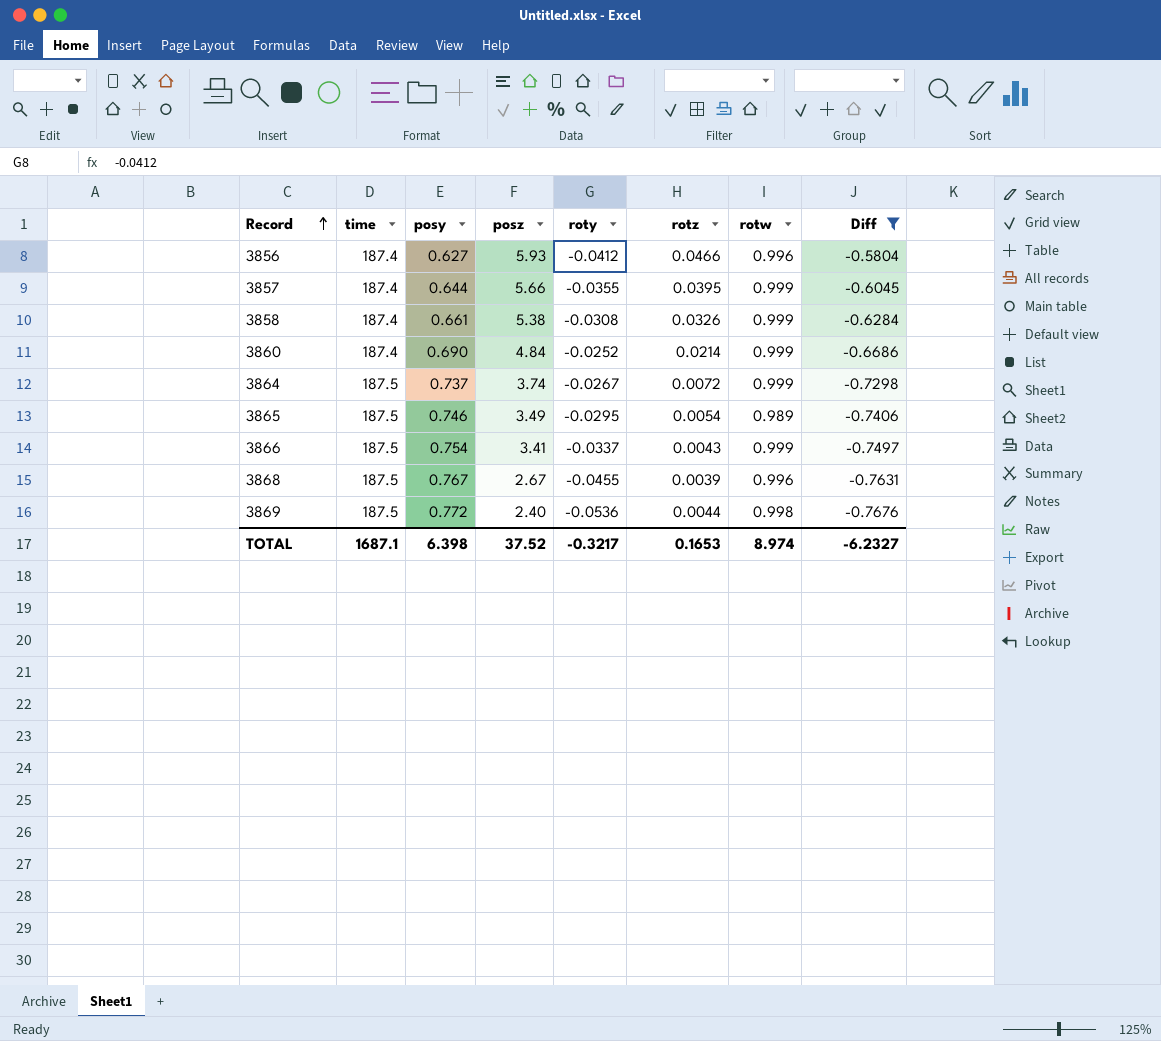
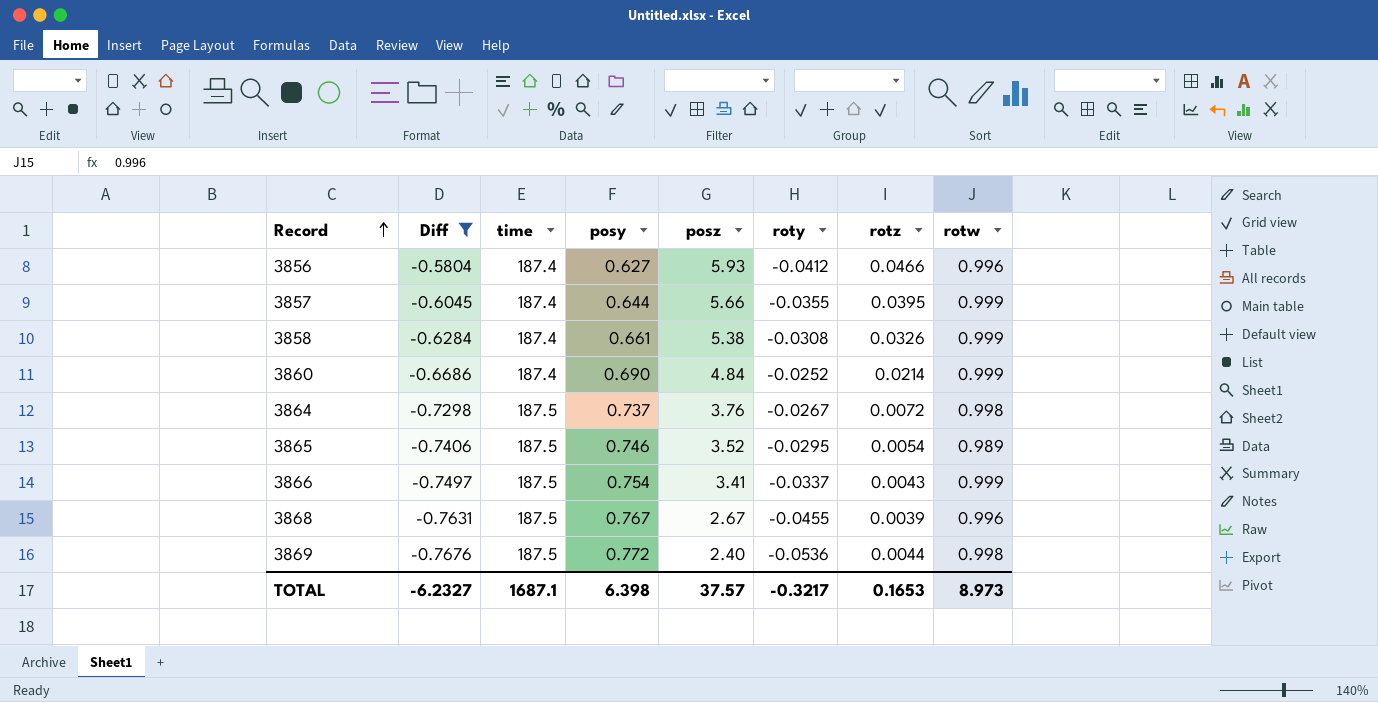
column Diff | position: 8 -> 2
3864 | posz: 3.74 -> 3.76
3864 | rotw: 0.999 -> 0.998
3865 | posz: 3.49 -> 3.52
TOTAL | posz: 37.52 -> 37.57
TOTAL | rotw: 8.974 -> 8.973

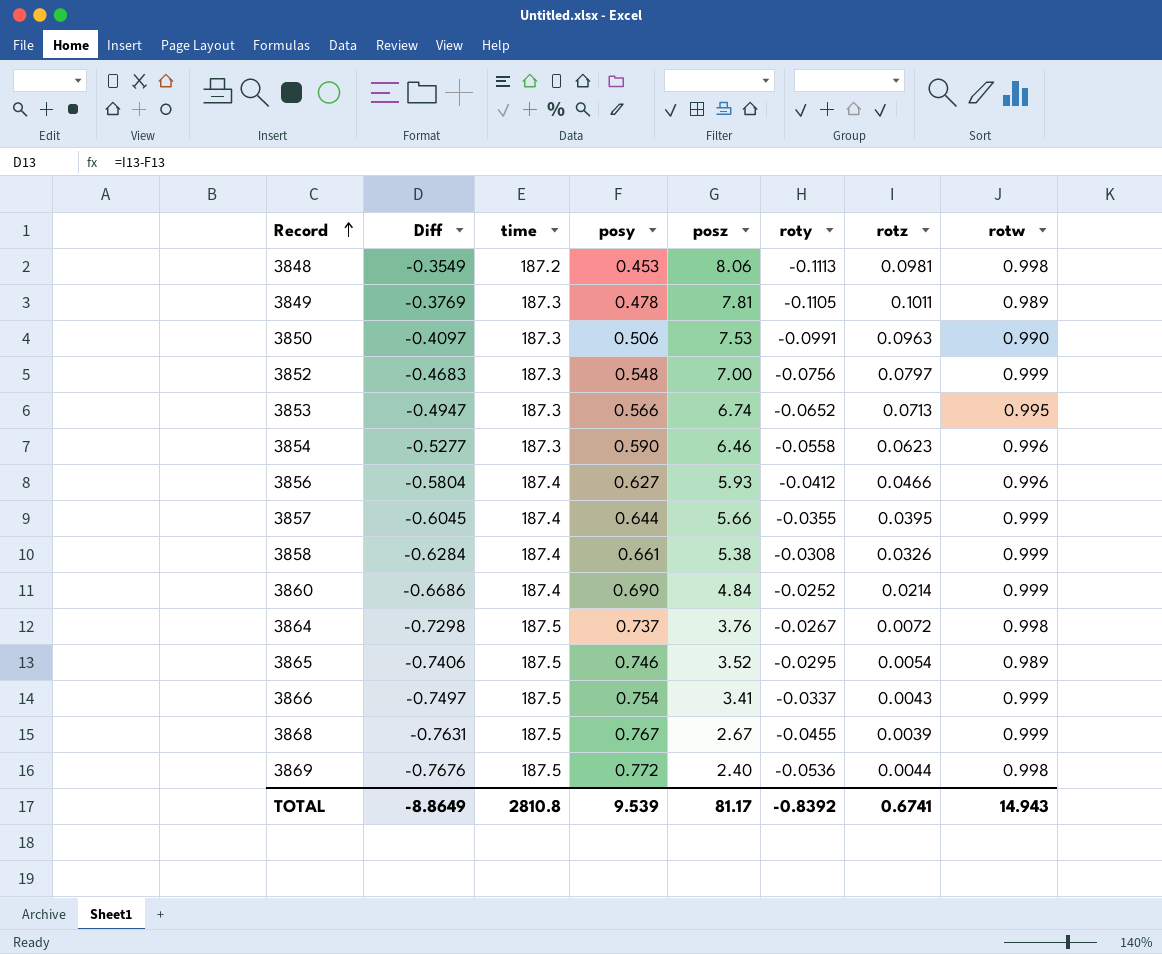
filter: Diff <= -0.5804 -> none
3868 | rotw: 0.996 -> 0.999
TOTAL | Diff: -6.2327 -> -8.8649
TOTAL | time: 1687.1 -> 2810.8
TOTAL | posy: 6.398 -> 9.539
TOTAL | posz: 37.57 -> 81.17
TOTAL | roty: -0.3217 -> -0.8392
TOTAL | rotz: 0.1653 -> 0.6741
TOTAL | rotw: 8.973 -> 14.943

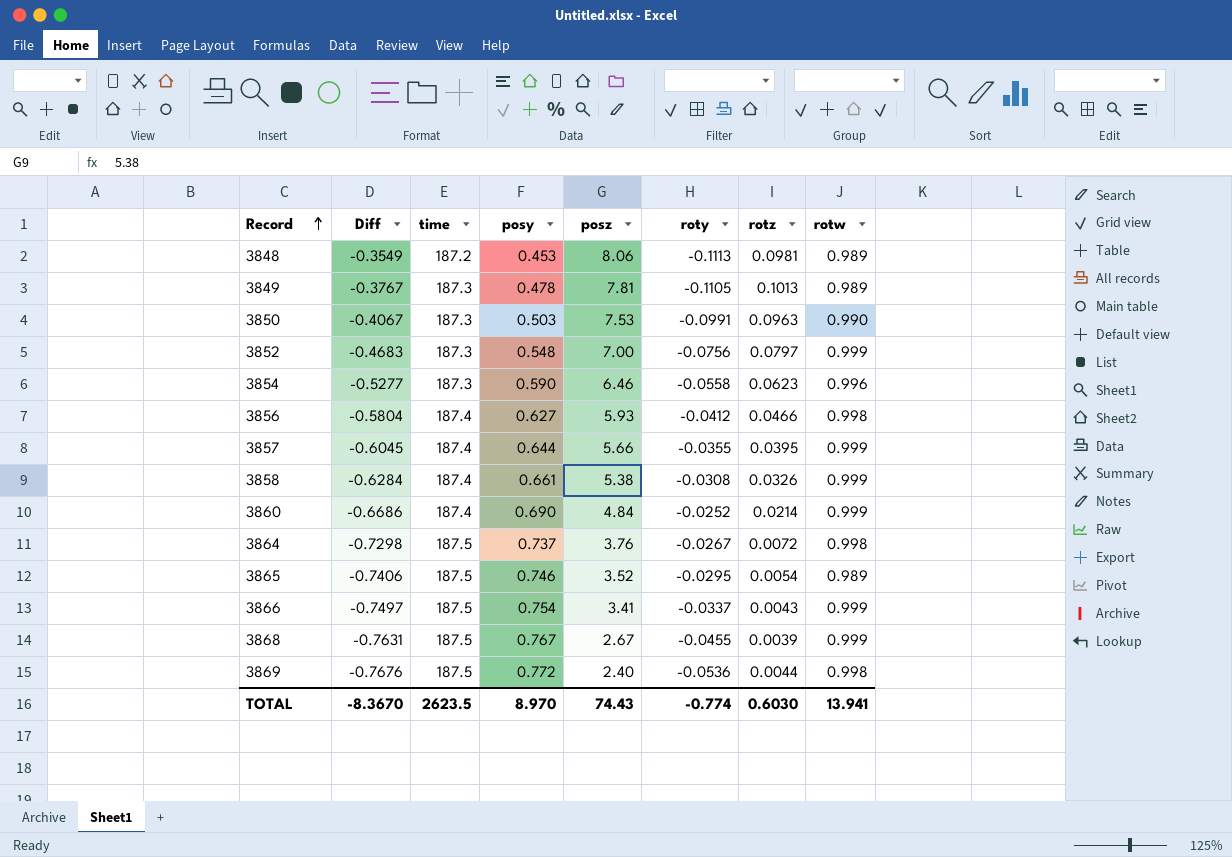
row 3853: -0.4947 | 187.3 | 0.566 | 6.74 | -0.0652 | 0.0713 | 0.995 -> none
3848 | rotw: 0.998 -> 0.989
3849 | Diff: -0.3769 -> -0.3767
3849 | rotz: 0.1011 -> 0.1013
3850 | Diff: -0.4097 -> -0.4067
3850 | posy: 0.506 -> 0.503
3856 | rotw: 0.996 -> 0.998
TOTAL | Diff: -8.8649 -> -8.3670
TOTAL | time: 2810.8 -> 2623.5
TOTAL | posy: 9.539 -> 8.970
TOTAL | posz: 81.17 -> 74.43
TOTAL | roty: -0.8392 -> -0.774
TOTAL | rotz: 0.6741 -> 0.6030
TOTAL | rotw: 14.943 -> 13.941

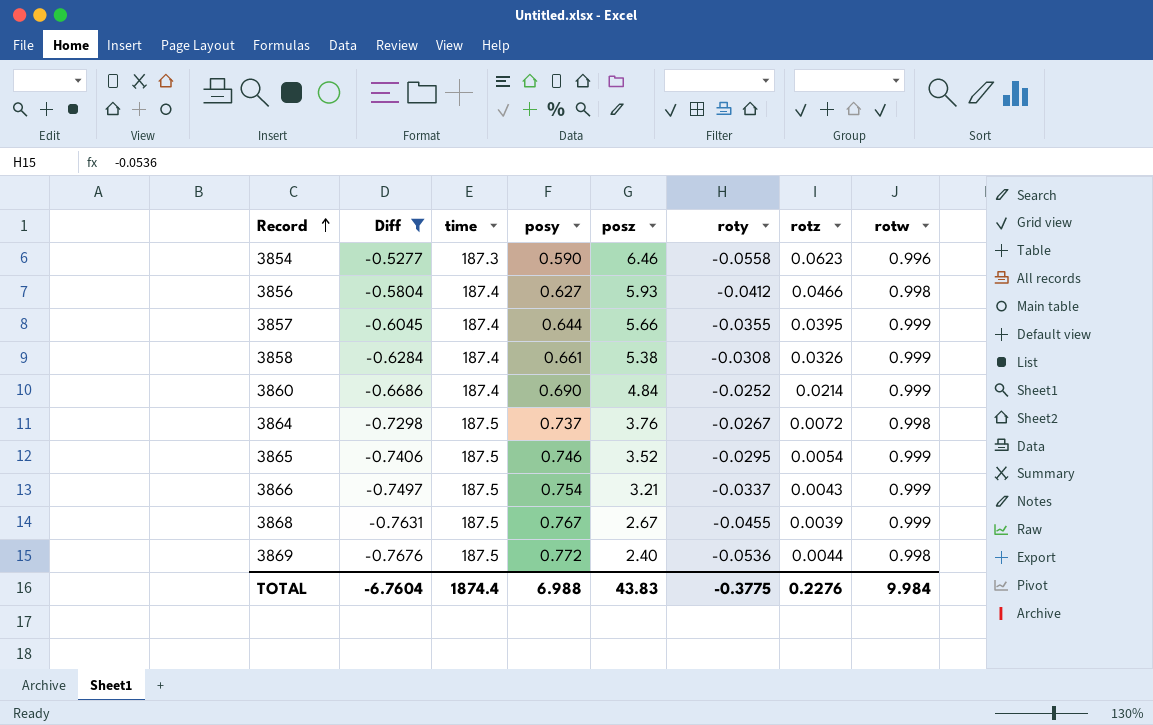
filter: none -> Diff <= -0.5277
3865 | rotw: 0.989 -> 0.999
3866 | posz: 3.41 -> 3.21
TOTAL | Diff: -8.3670 -> -6.7604
TOTAL | time: 2623.5 -> 1874.4
TOTAL | posy: 8.970 -> 6.988
TOTAL | posz: 74.43 -> 43.83
TOTAL | roty: -0.774 -> -0.3775
TOTAL | rotz: 0.6030 -> 0.2276
TOTAL | rotw: 13.941 -> 9.984

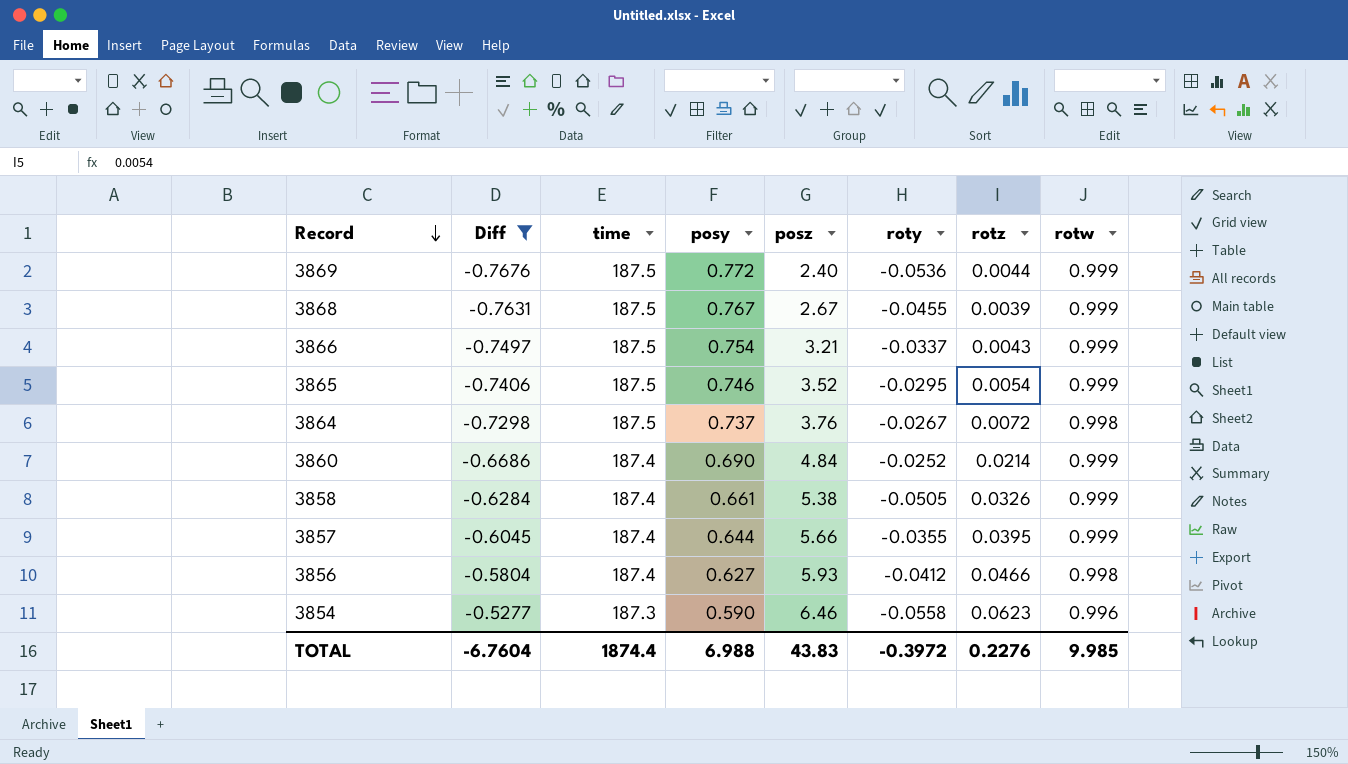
row order: Record ascending -> Record descending
3869 | rotw: 0.998 -> 0.999
3858 | roty: -0.0308 -> -0.0505
TOTAL | roty: -0.3775 -> -0.3972
TOTAL | rotw: 9.984 -> 9.985

